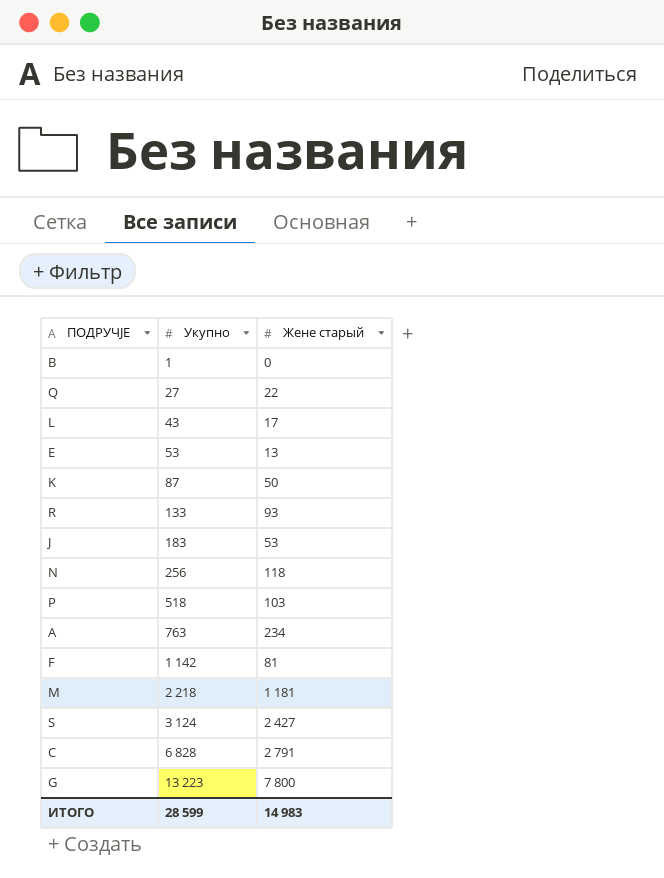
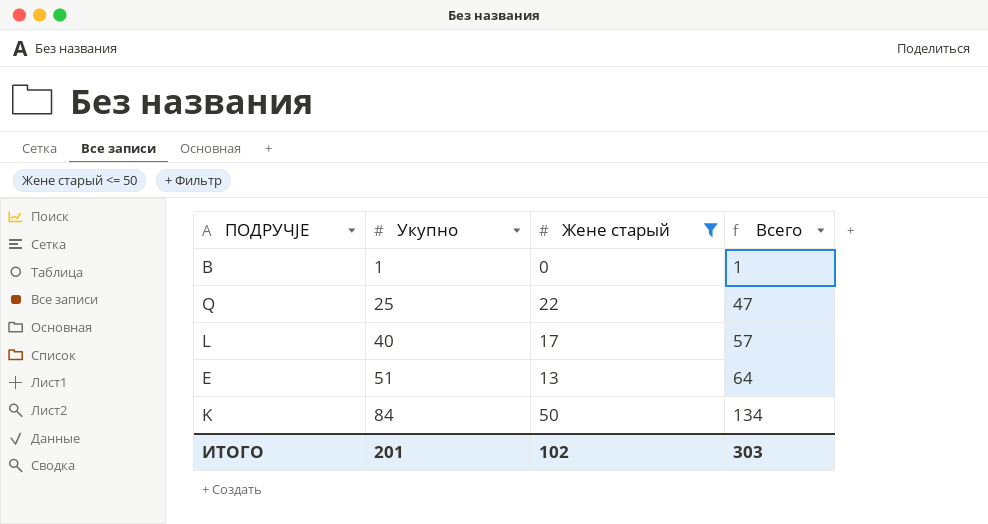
filter: none -> Жене старый <= 50
column Всего | formula: none -> [Укупно] + [Жене старый]
Q | Укупно: 27 -> 25
L | Укупно: 43 -> 40
E | Укупно: 53 -> 51
K | Укупно: 87 -> 84
ИТОГО | Укупно: 28 599 -> 201
ИТОГО | Жене старый: 14 983 -> 102

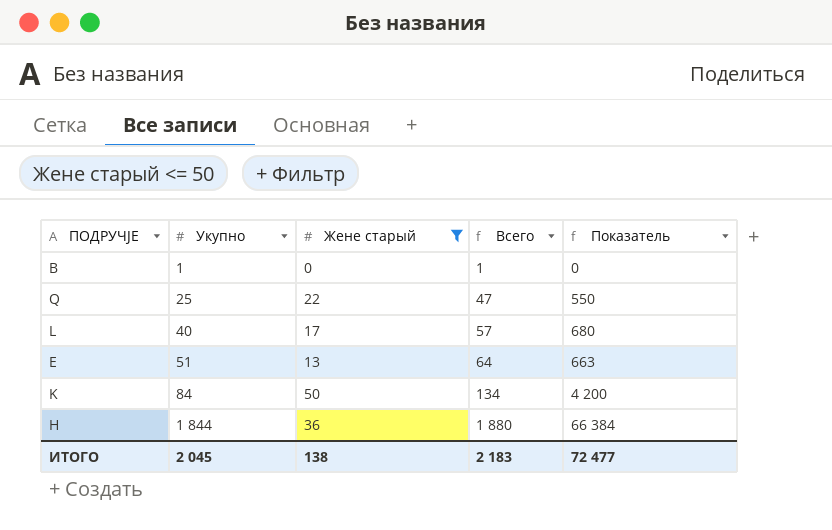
column Показатель | formula: none -> [Укупно] * [Жене старый]
row H: none -> 1 844 | 36 | 1 880 | 66 384
ИТОГО | Укупно: 201 -> 2 045
ИТОГО | Жене старый: 102 -> 138
ИТОГО | Всего: 303 -> 2 183

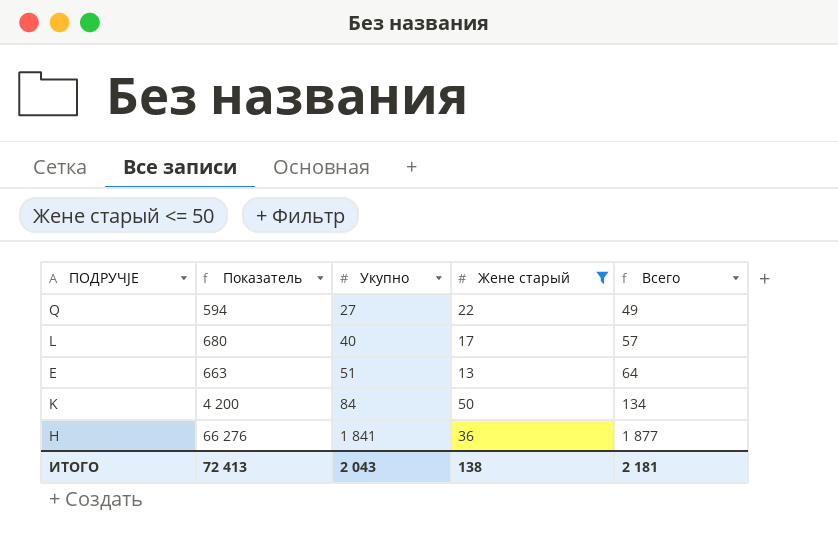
column Показатель | position: 5 -> 2
row B: 1 | 0 | 1 | 0 -> none
Q | Показатель: 550 -> 594
Q | Укупно: 25 -> 27
Q | Всего: 47 -> 49
H | Показатель: 66 384 -> 66 276
H | Укупно: 1 844 -> 1 841
H | Всего: 1 880 -> 1 877
ИТОГО | Показатель: 72 477 -> 72 413
ИТОГО | Укупно: 2 045 -> 2 043
ИТОГО | Всего: 2 183 -> 2 181

